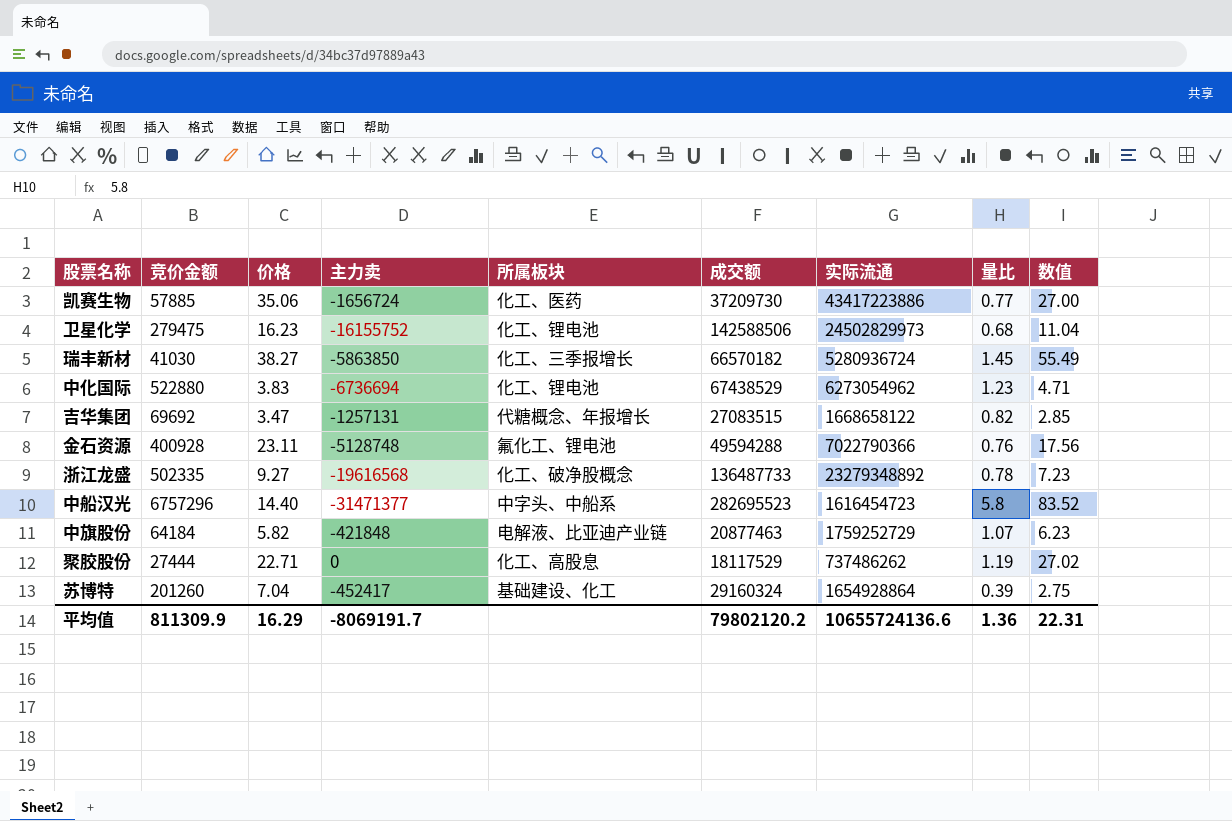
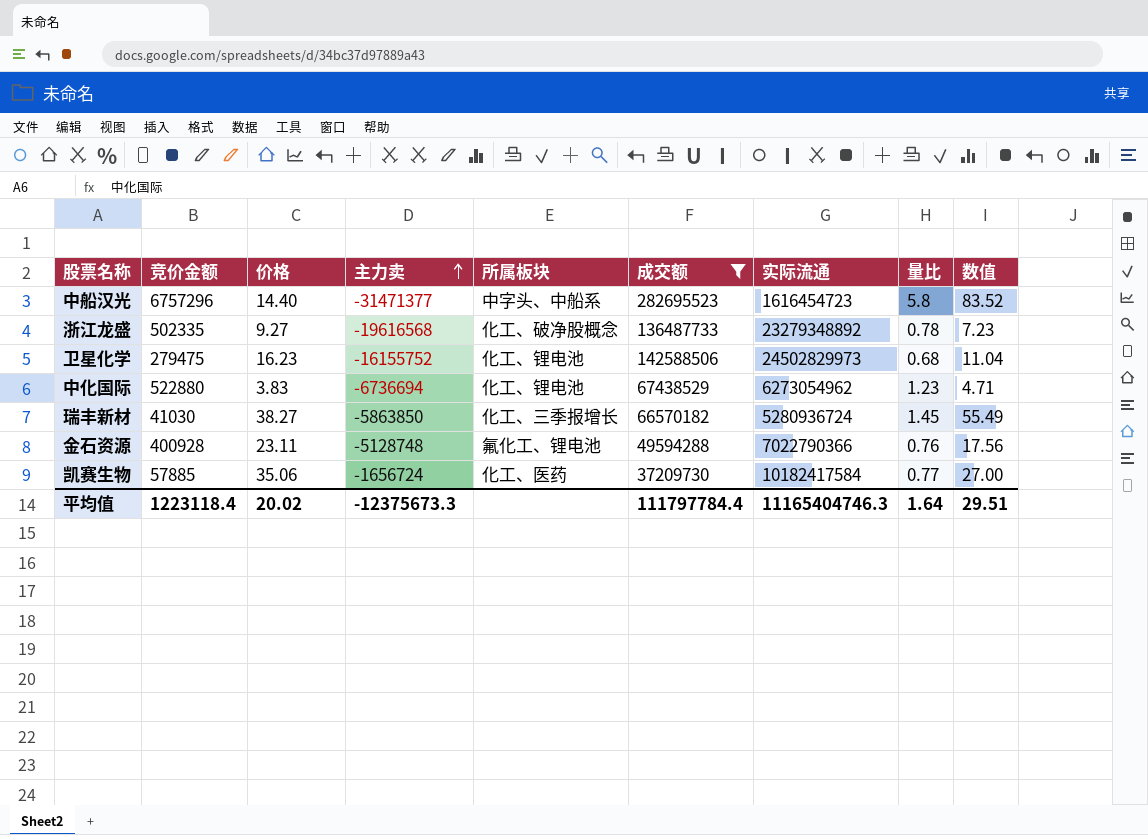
filter: none -> 成交额 >= 37209730
row order: none -> 主力卖 ascending
凯赛生物 | 实际流通: 43417223886 -> 10182417584
平均值 | 竞价金额: 811309.9 -> 1223118.4
平均值 | 价格: 16.29 -> 20.02
平均值 | 主力卖: -8069191.7 -> -12375673.3
平均值 | 成交额: 79802120.2 -> 111797784.4
平均值 | 实际流通: 10655724136.6 -> 11165404746.3
平均值 | 量比: 1.36 -> 1.64
平均值 | 数值: 22.31 -> 29.51

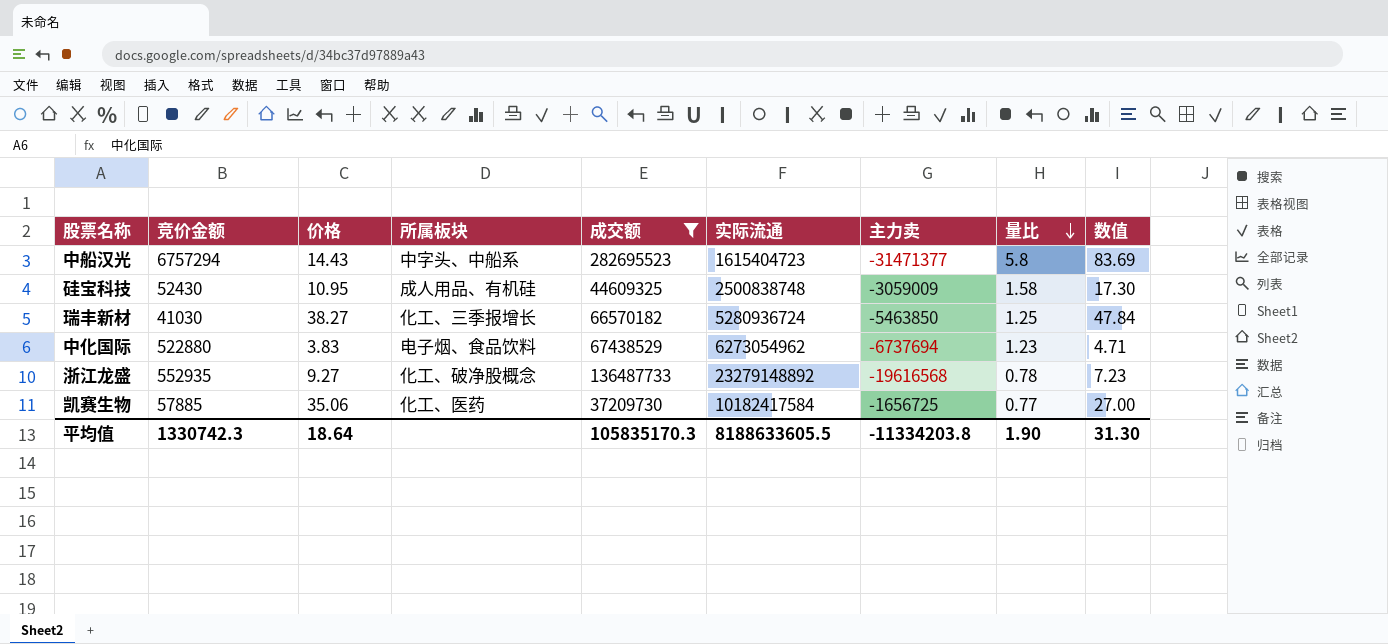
row order: 主力卖 ascending -> 量比 descending
column 主力卖 | position: 4 -> 7
row 卫星化学: 279475 | 16.23 | -16155752 | 化工、锂电池 | 142588506 | 24502829973 | 0.68 | 11.04 -> none
row 金石资源: 400928 | 23.11 | -5128748 | 氟化工、锂电池 | 49594288 | 7022790366 | 0.76 | 17.56 -> none
中船汉光 | 竞价金额: 6757296 -> 6757294
中船汉光 | 价格: 14.40 -> 14.43
中船汉光 | 实际流通: 1616454723 -> 1615404723
中船汉光 | 数值: 83.52 -> 83.69
row 硅宝科技: none -> 52430 | 10.95 | 成人用品、有机硅 | 44609325 | 2500838748 | -3059009 | 1.58 | 17.30
瑞丰新材 | 主力卖: -5863850 -> -5463850
瑞丰新材 | 量比: 1.45 -> 1.25
瑞丰新材 | 数值: 55.49 -> 47.84
中化国际 | 所属板块: 化工、锂电池 -> 电子烟、食品饮料
中化国际 | 主力卖: -6736694 -> -6737694
浙江龙盛 | 竞价金额: 502335 -> 552935
浙江龙盛 | 实际流通: 23279348892 -> 23279148892
凯赛生物 | 主力卖: -1656724 -> -1656725
平均值 | 竞价金额: 1223118.4 -> 1330742.3
平均值 | 价格: 20.02 -> 18.64
平均值 | 成交额: 111797784.4 -> 105835170.3
平均值 | 实际流通: 11165404746.3 -> 8188633605.5
平均值 | 主力卖: -12375673.3 -> -11334203.8
平均值 | 量比: 1.64 -> 1.90
平均值 | 数值: 29.51 -> 31.30

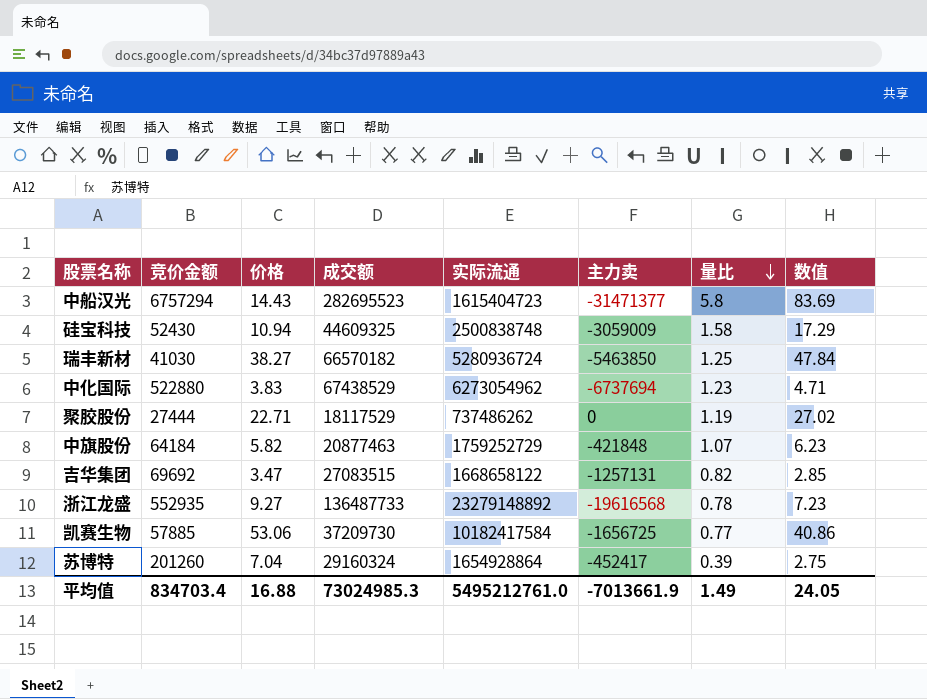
filter: 成交额 >= 37209730 -> none
column 所属板块 | position: 4 -> none
硅宝科技 | 价格: 10.95 -> 10.94
硅宝科技 | 数值: 17.30 -> 17.29
凯赛生物 | 价格: 35.06 -> 53.06
凯赛生物 | 数值: 27.00 -> 40.86
平均值 | 竞价金额: 1330742.3 -> 834703.4
平均值 | 价格: 18.64 -> 16.88
平均值 | 成交额: 105835170.3 -> 73024985.3
平均值 | 实际流通: 8188633605.5 -> 5495212761.0
平均值 | 主力卖: -11334203.8 -> -7013661.9
平均值 | 量比: 1.90 -> 1.49
平均值 | 数值: 31.30 -> 24.05

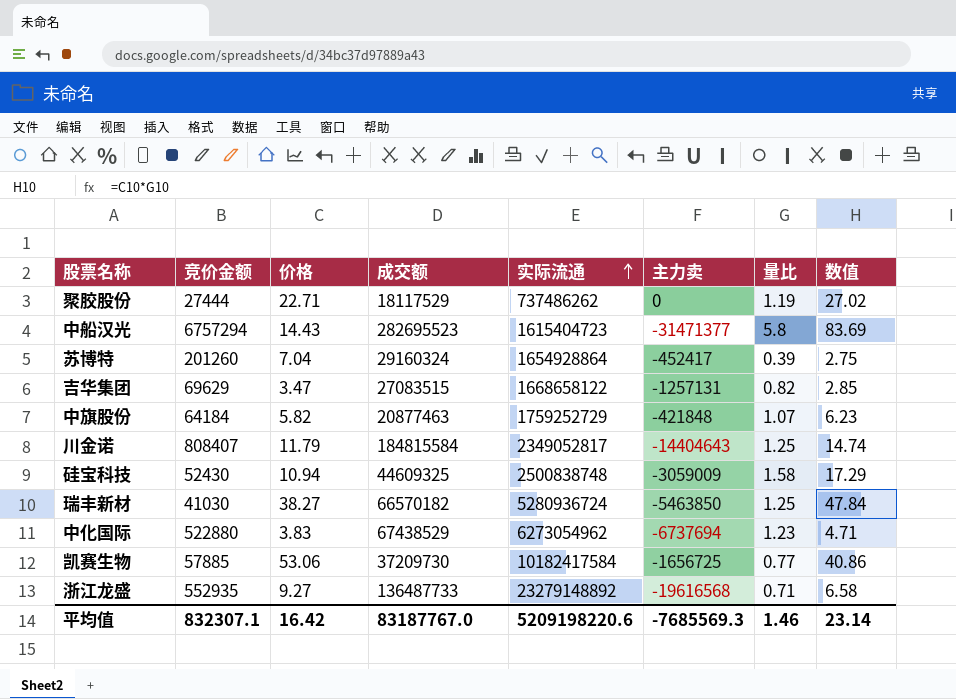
row order: 量比 descending -> 实际流通 ascending
吉华集团 | 竞价金额: 69692 -> 69629
row 川金诺: none -> 808407 | 11.79 | 184815584 | 2349052817 | -14404643 | 1.25 | 14.74
浙江龙盛 | 量比: 0.78 -> 0.71
浙江龙盛 | 数值: 7.23 -> 6.58
平均值 | 竞价金额: 834703.4 -> 832307.1
平均值 | 价格: 16.88 -> 16.42
平均值 | 成交额: 73024985.3 -> 83187767.0
平均值 | 实际流通: 5495212761.0 -> 5209198220.6
平均值 | 主力卖: -7013661.9 -> -7685569.3
平均值 | 量比: 1.49 -> 1.46
平均值 | 数值: 24.05 -> 23.14

